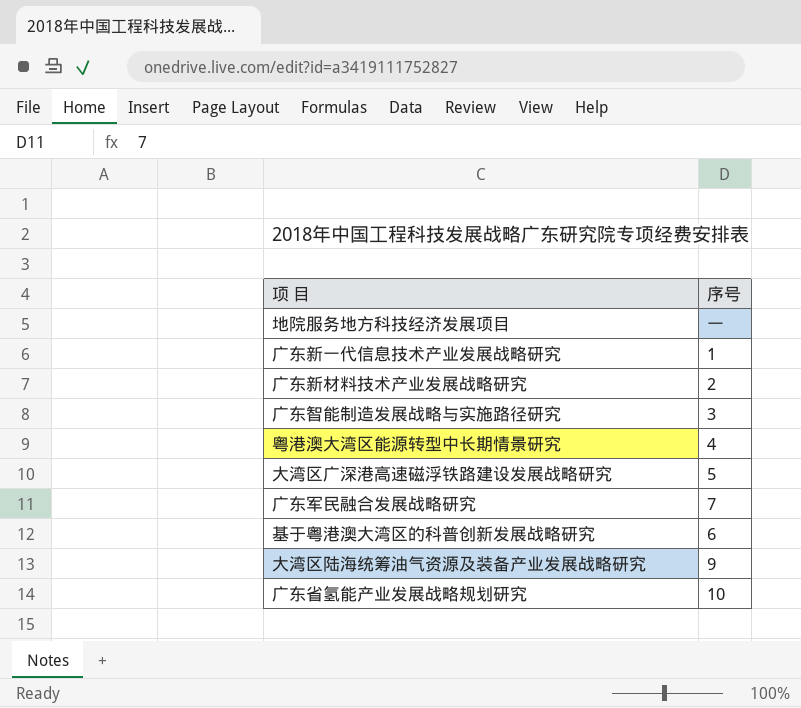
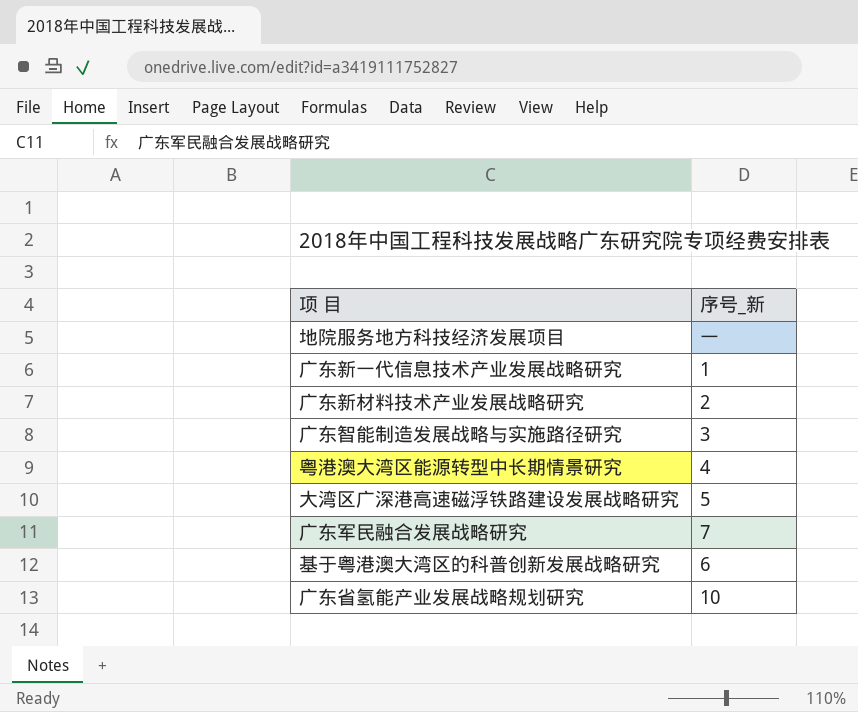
column name: 序号 -> 序号_新
row 大湾区陆海统筹油气资源及装备产业发展战略研究: 9 -> none

